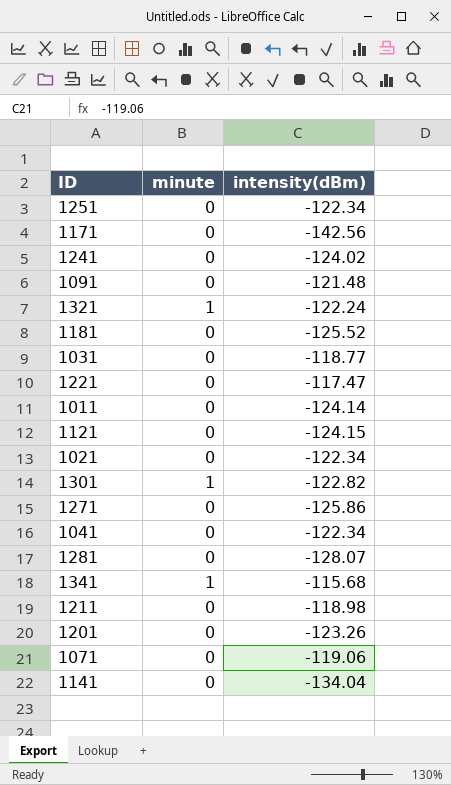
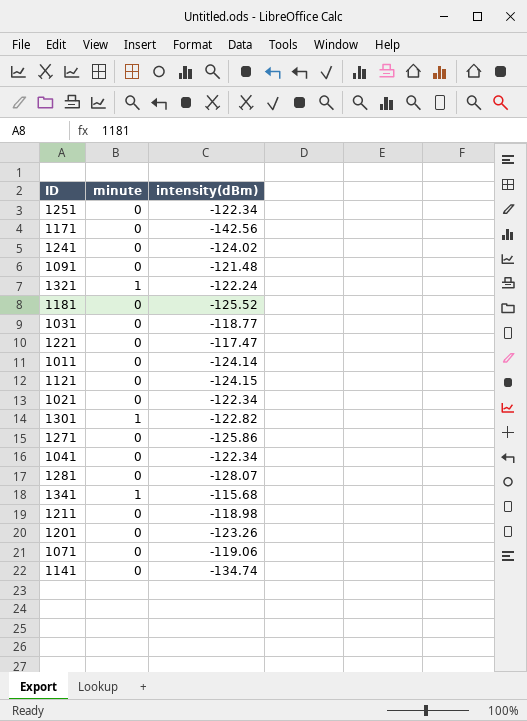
1141 | intensity(dBm): -134.04 -> -134.74

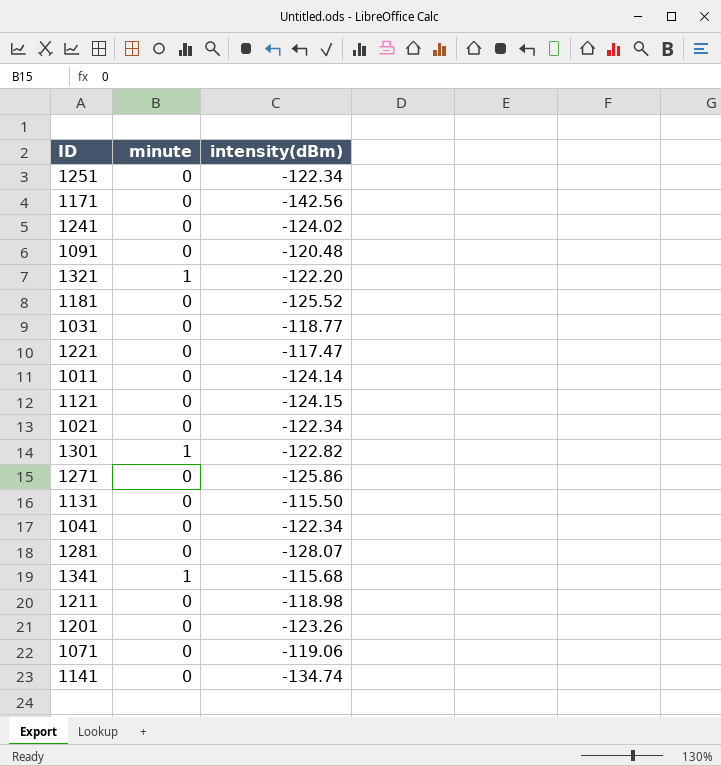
1091 | intensity(dBm): -121.48 -> -120.48
1321 | intensity(dBm): -122.24 -> -122.20
row 1131: none -> 0 | -115.50

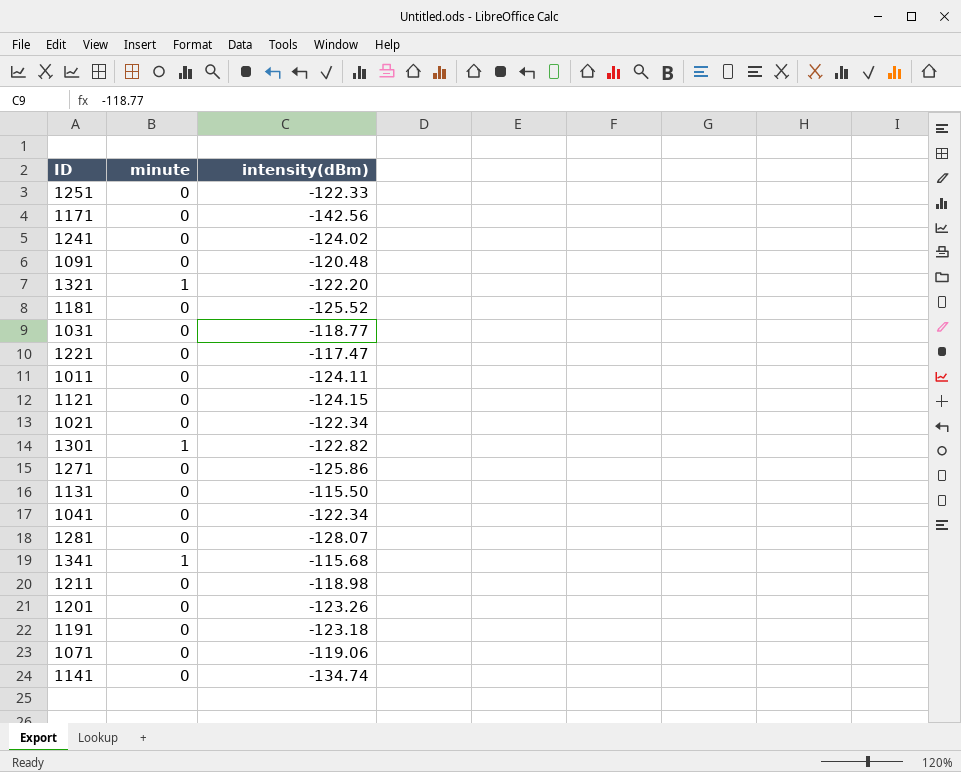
1251 | intensity(dBm): -122.34 -> -122.33
1011 | intensity(dBm): -124.14 -> -124.11
row 1191: none -> 0 | -123.18

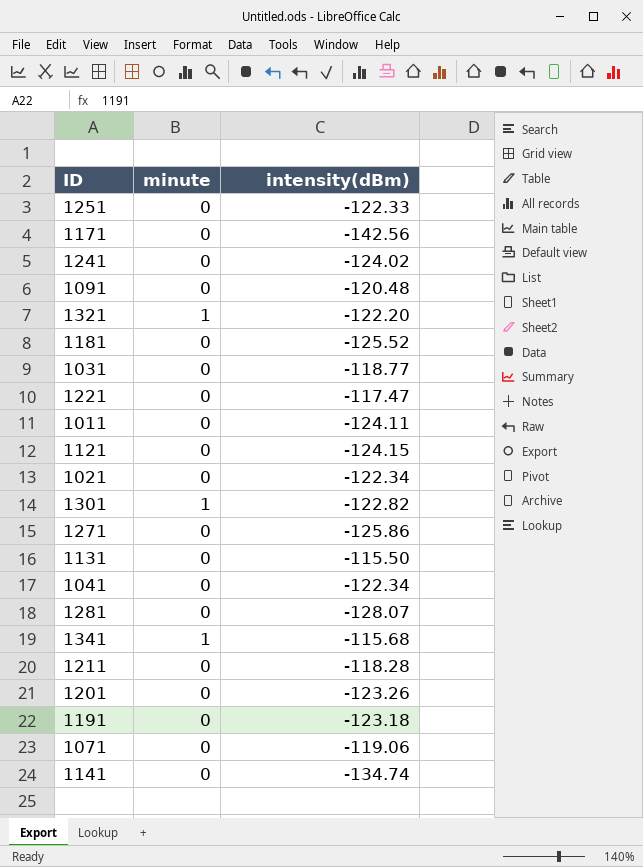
1211 | intensity(dBm): -118.98 -> -118.28

